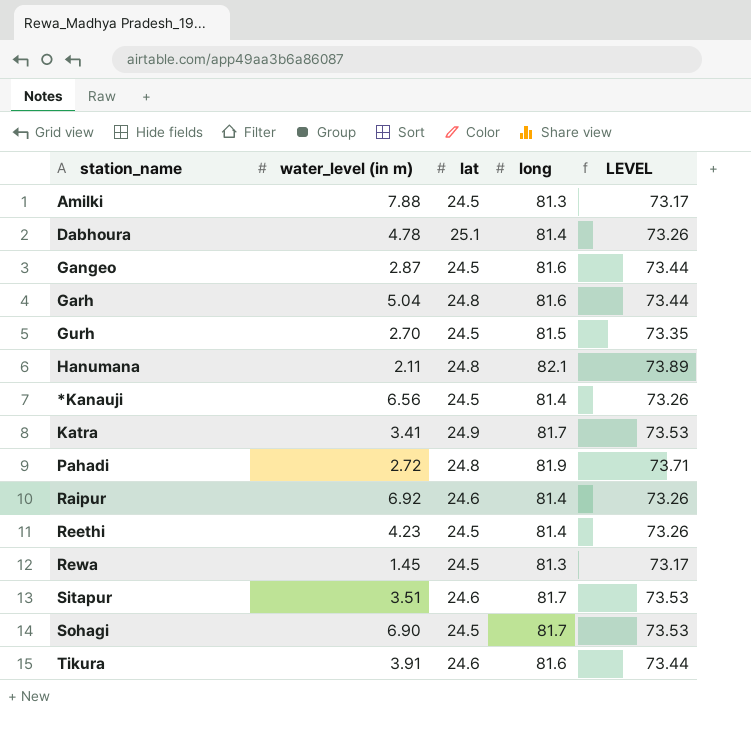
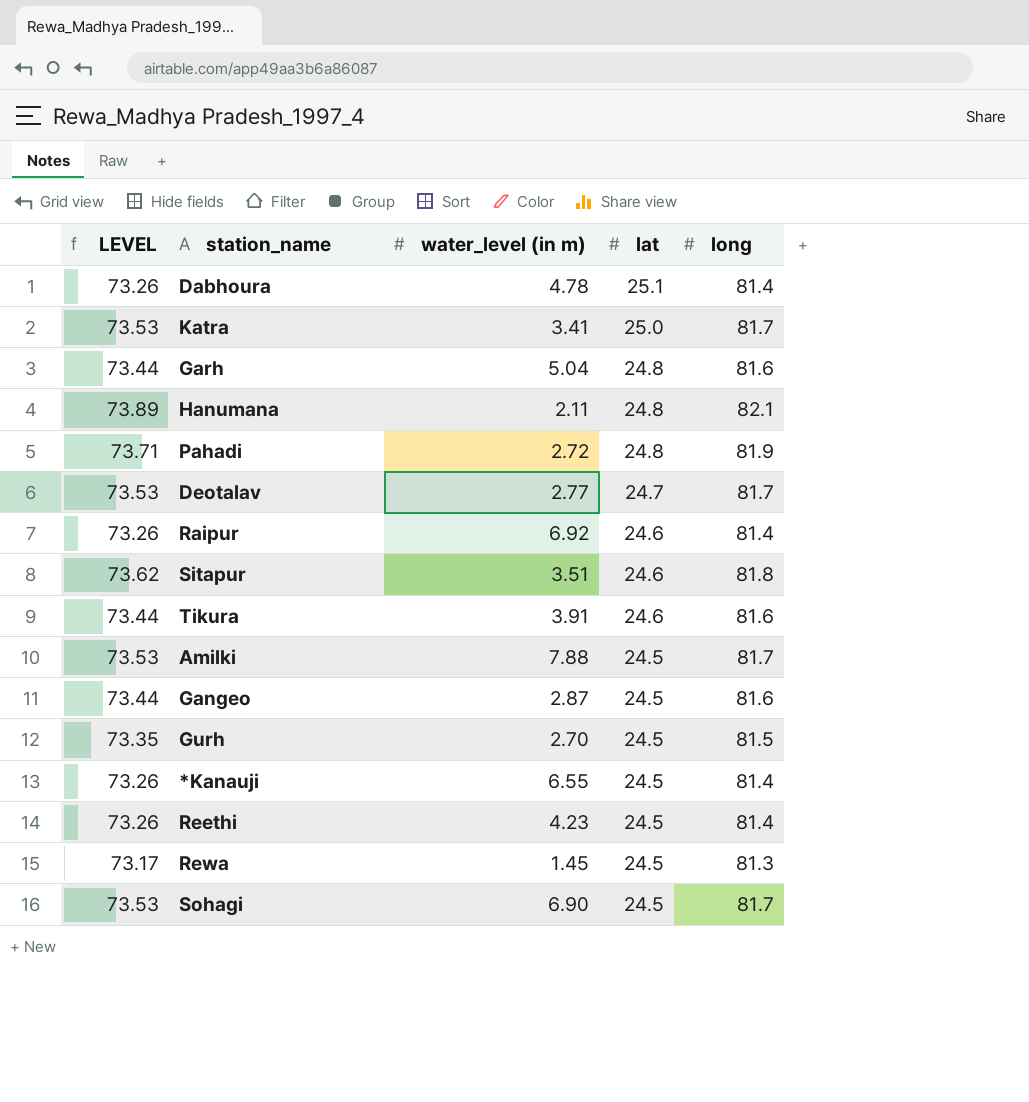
row order: none -> lat descending
column LEVEL | position: 5 -> 1
Katra | lat: 24.9 -> 25.0
row Deotalav: none -> 73.53 | 2.77 | 24.7 | 81.7
Sitapur | LEVEL: 73.53 -> 73.62
Sitapur | long: 81.7 -> 81.8
Amilki | LEVEL: 73.17 -> 73.53
Amilki | long: 81.3 -> 81.7
*Kanauji | water_level (in m): 6.56 -> 6.55

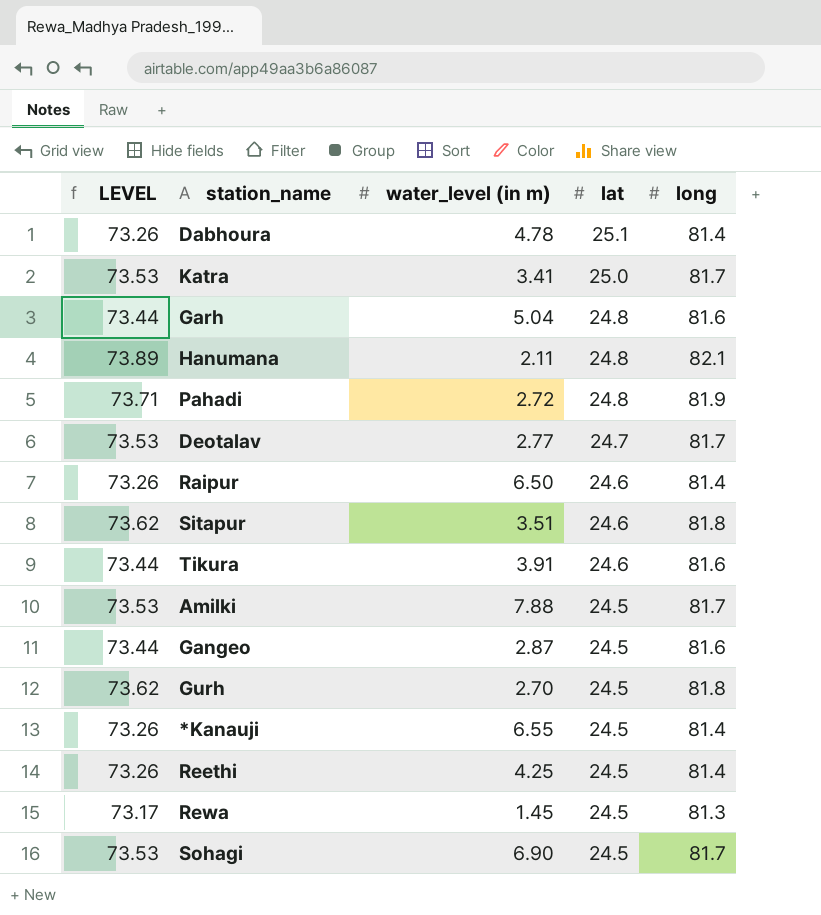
Raipur | water_level (in m): 6.92 -> 6.50
Gurh | LEVEL: 73.35 -> 73.62
Gurh | long: 81.5 -> 81.8
Reethi | water_level (in m): 4.23 -> 4.25

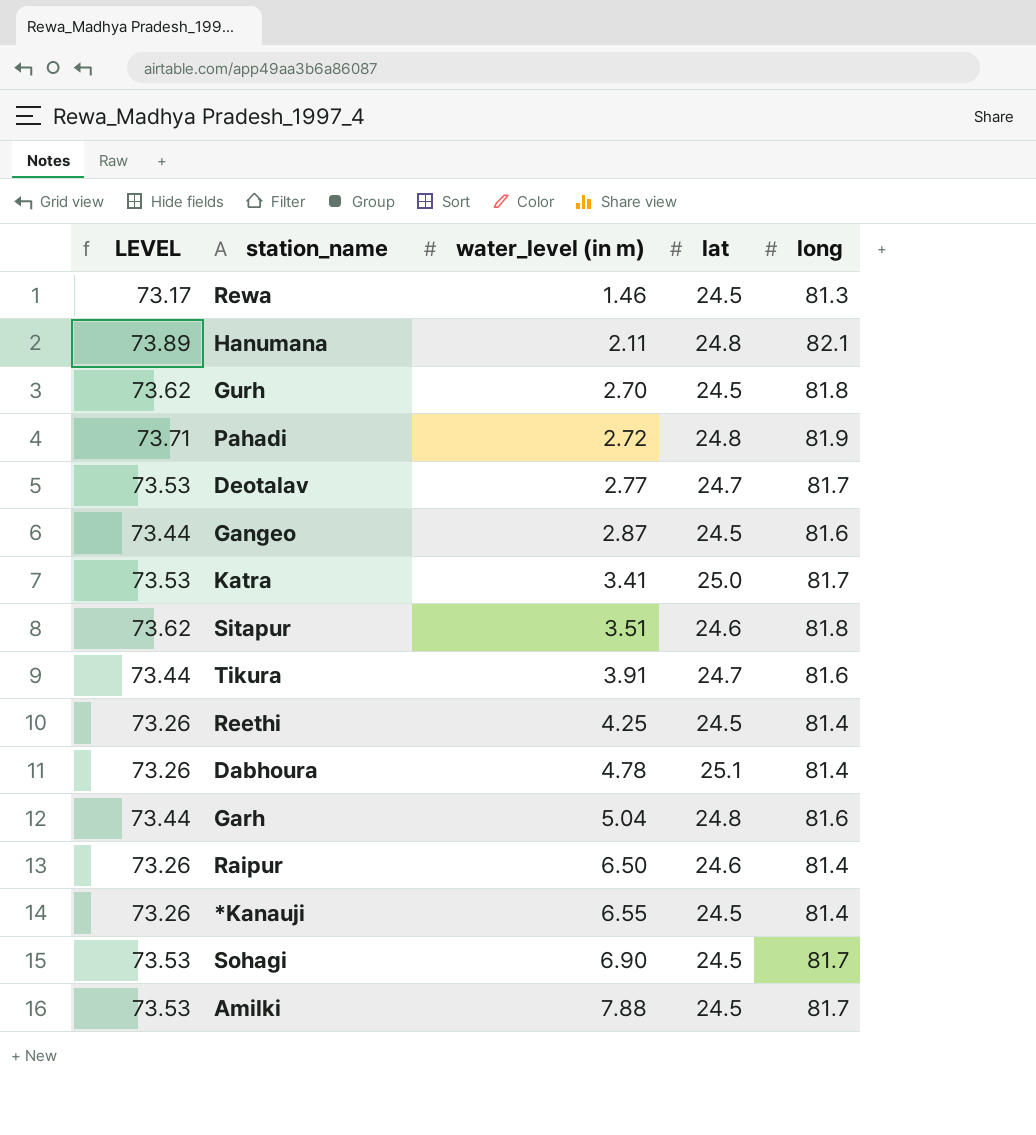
row order: lat descending -> water_level (in m) ascending
Rewa | water_level (in m): 1.45 -> 1.46
Tikura | lat: 24.6 -> 24.7

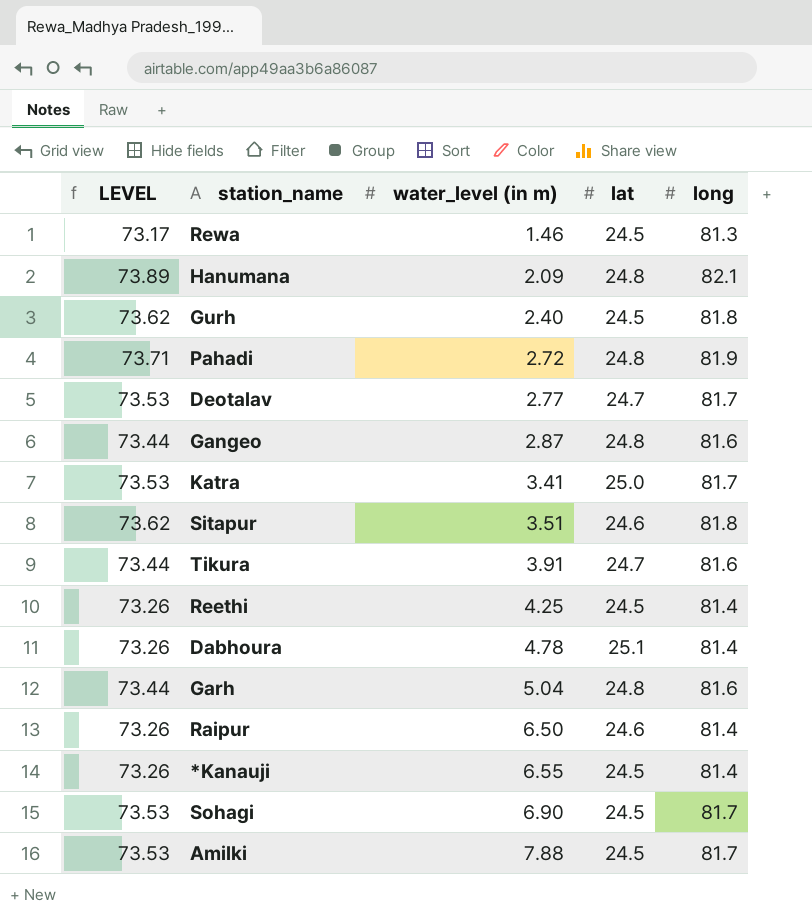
Hanumana | water_level (in m): 2.11 -> 2.09
Gurh | water_level (in m): 2.70 -> 2.40
Gangeo | lat: 24.5 -> 24.8

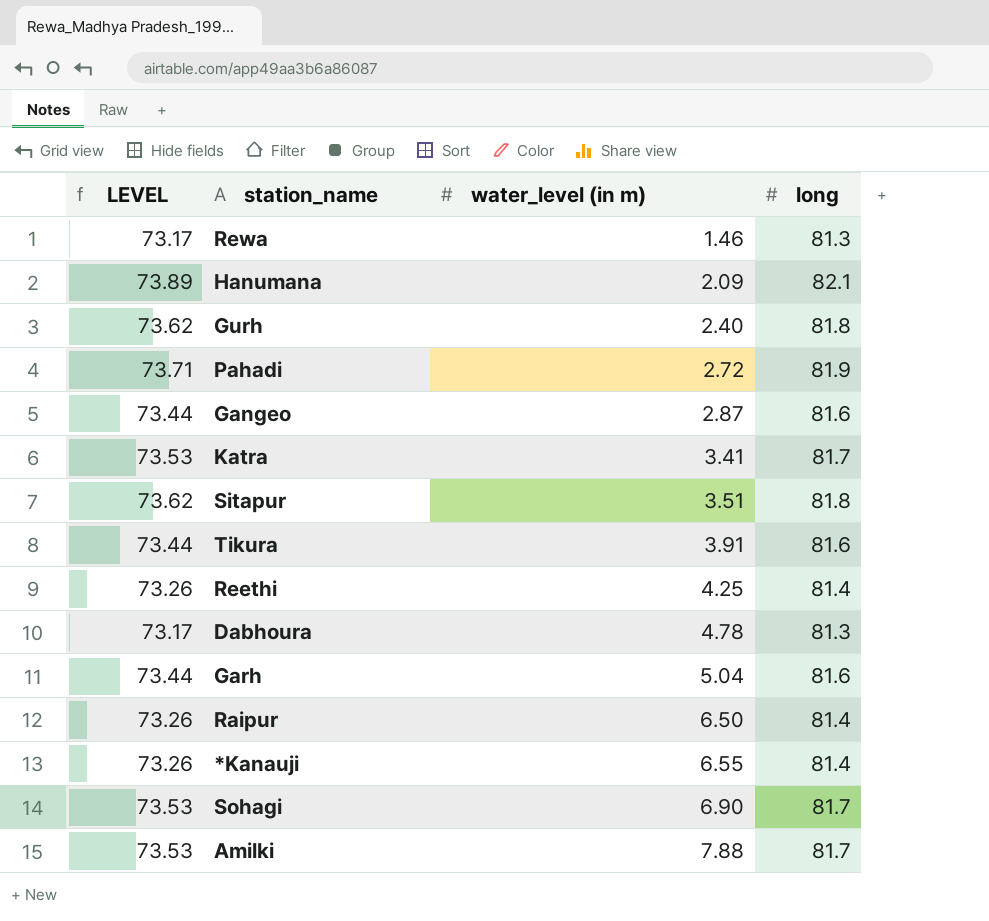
column lat | position: 4 -> none
row Deotalav: 73.53 | 2.77 | 24.7 | 81.7 -> none
Dabhoura | LEVEL: 73.26 -> 73.17
Dabhoura | long: 81.4 -> 81.3

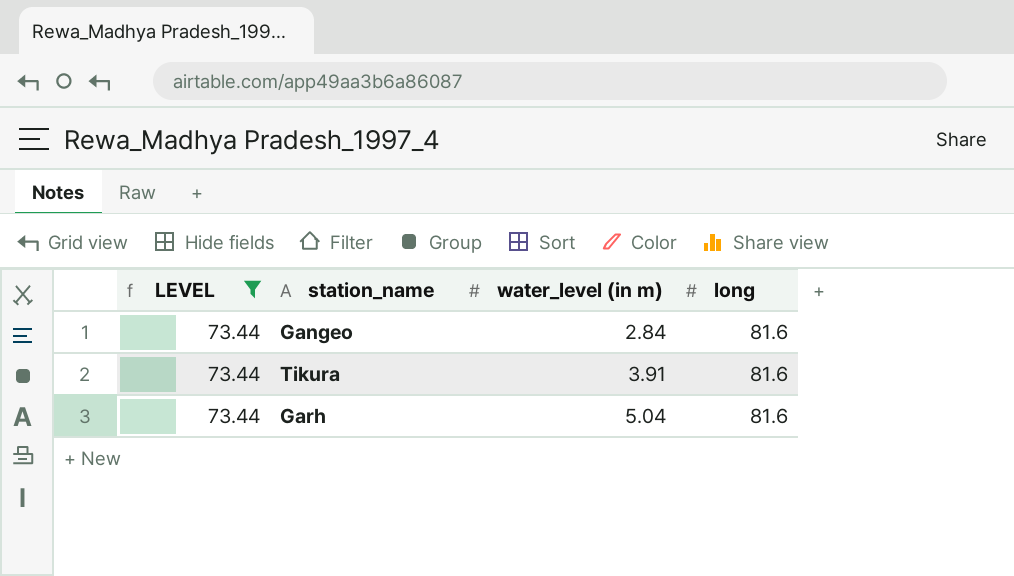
filter: none -> LEVEL = 73.44
Gangeo | water_level (in m): 2.87 -> 2.84

